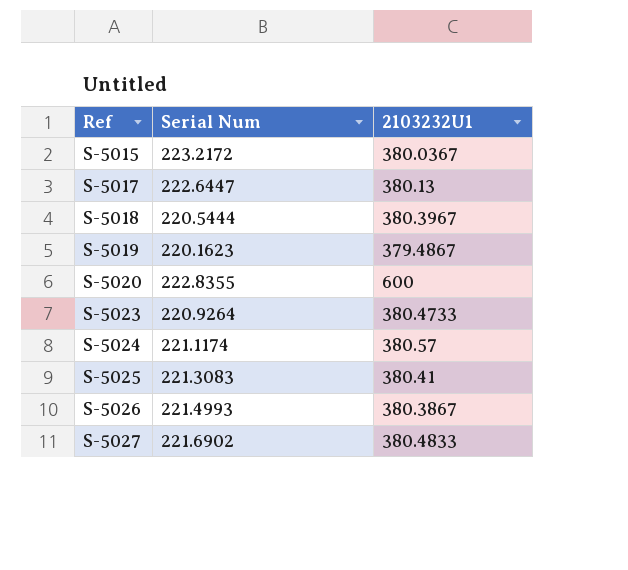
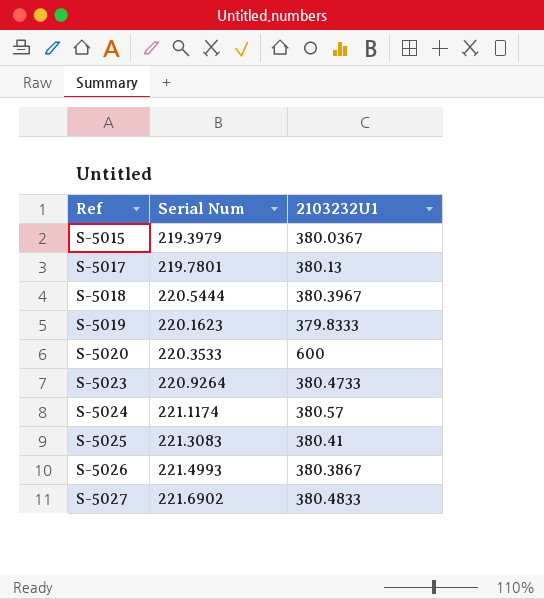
S-5015 | Serial Num: 223.2172 -> 219.3979
S-5017 | Serial Num: 222.6447 -> 219.7801
S-5019 | 2103232U1: 379.4867 -> 379.8333
S-5020 | Serial Num: 222.8355 -> 220.3533

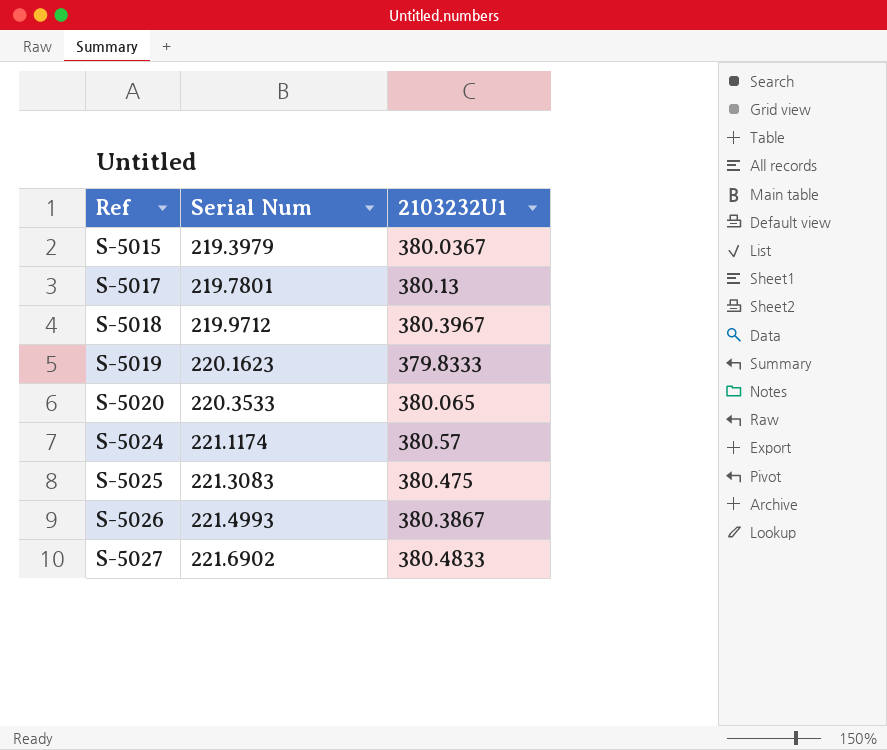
row S-5023: 220.9264 | 380.4733 -> none
S-5018 | Serial Num: 220.5444 -> 219.9712
S-5020 | 2103232U1: 600 -> 380.065
S-5025 | 2103232U1: 380.41 -> 380.475

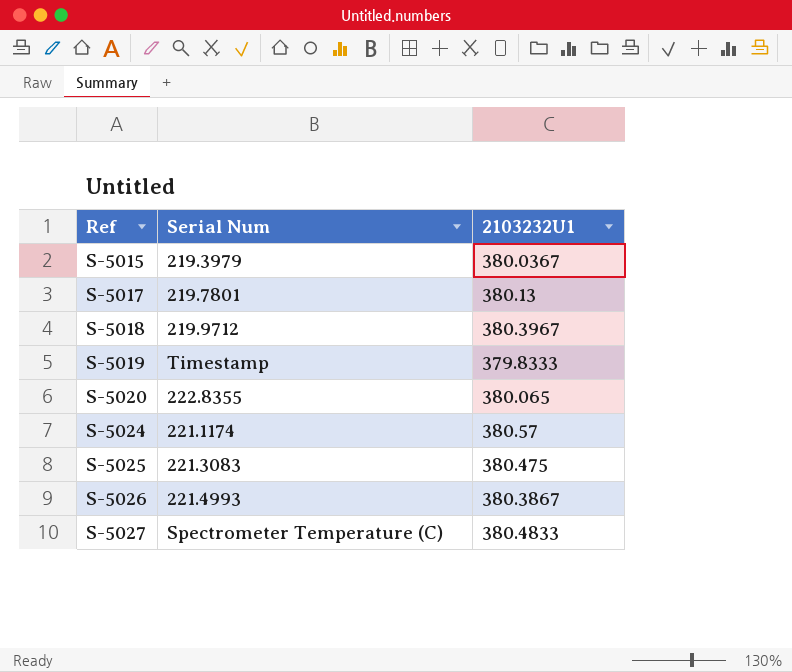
S-5019 | Serial Num: 220.1623 -> Timestamp
S-5020 | Serial Num: 220.3533 -> 222.8355
S-5027 | Serial Num: 221.6902 -> Spectrometer Temperature (C)

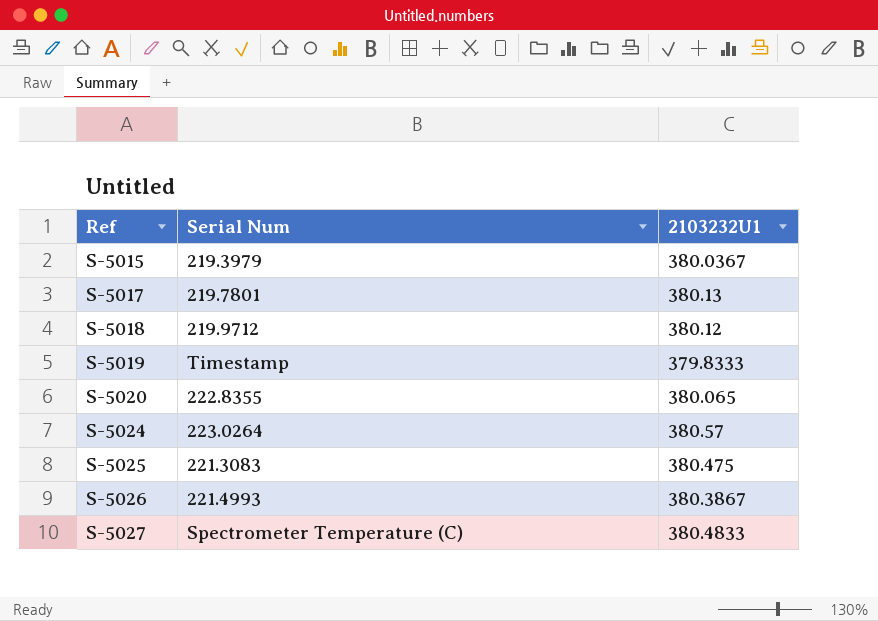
S-5018 | 2103232U1: 380.3967 -> 380.12
S-5024 | Serial Num: 221.1174 -> 223.0264

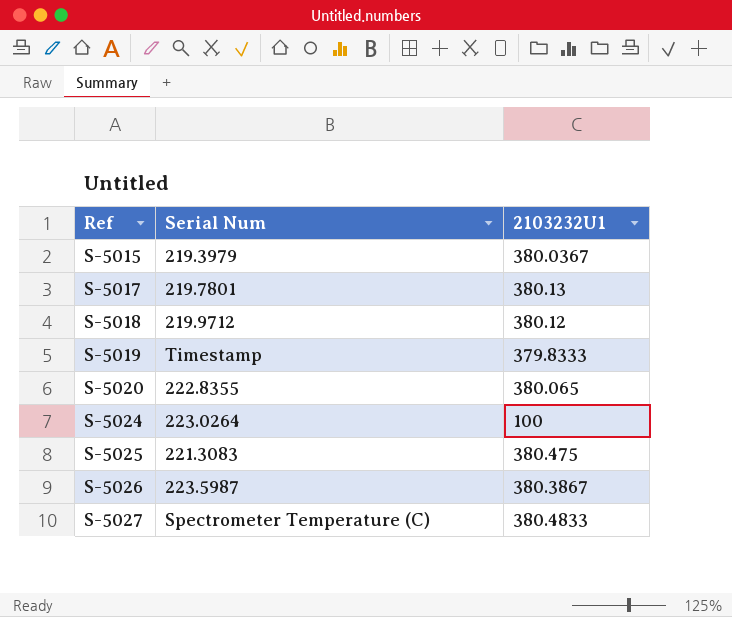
S-5024 | 2103232U1: 380.57 -> 100
S-5026 | Serial Num: 221.4993 -> 223.5987

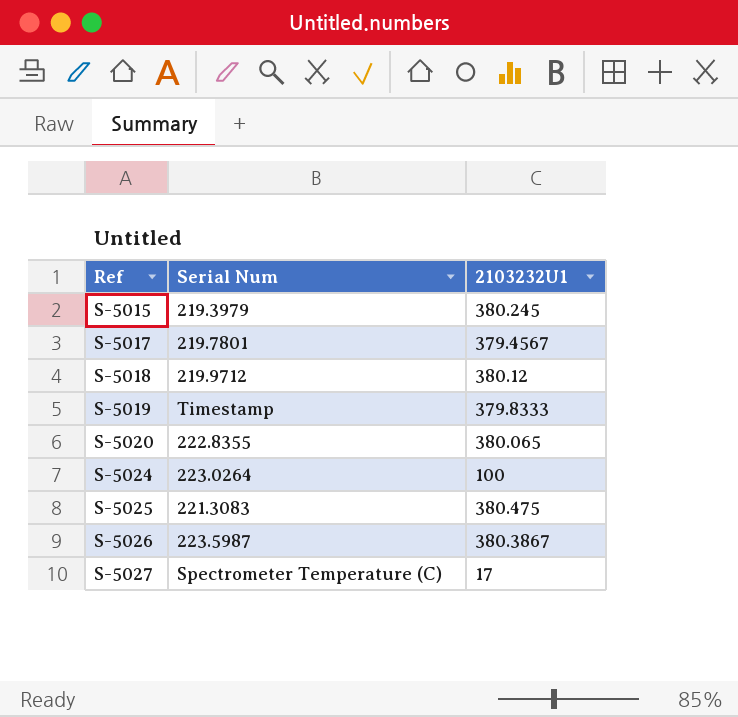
S-5015 | 2103232U1: 380.0367 -> 380.245
S-5017 | 2103232U1: 380.13 -> 379.4567
S-5027 | 2103232U1: 380.4833 -> 17

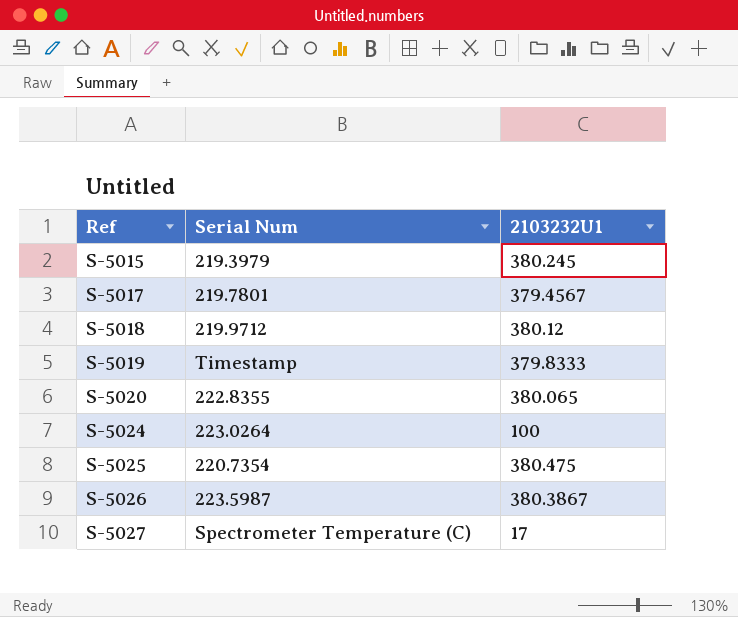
S-5025 | Serial Num: 221.3083 -> 220.7354

